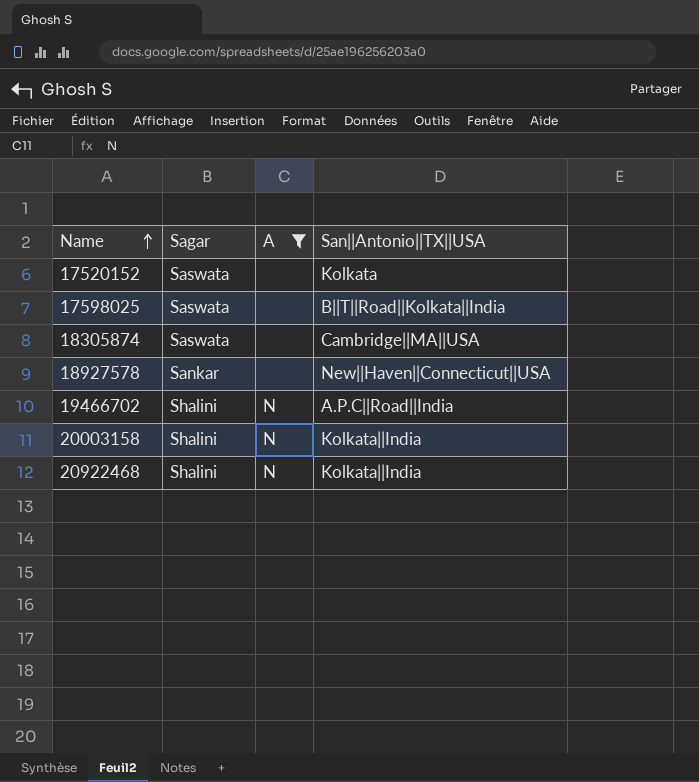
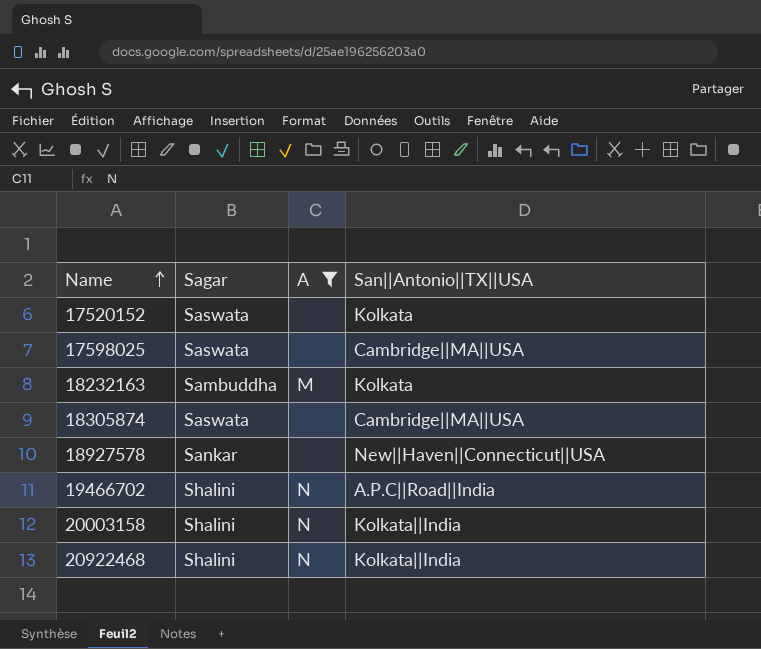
17598025 | San||Antonio||TX||USA: B||T||Road||Kolkata||India -> Cambridge||MA||USA
row 18232163: none -> Sambuddha | M | Kolkata

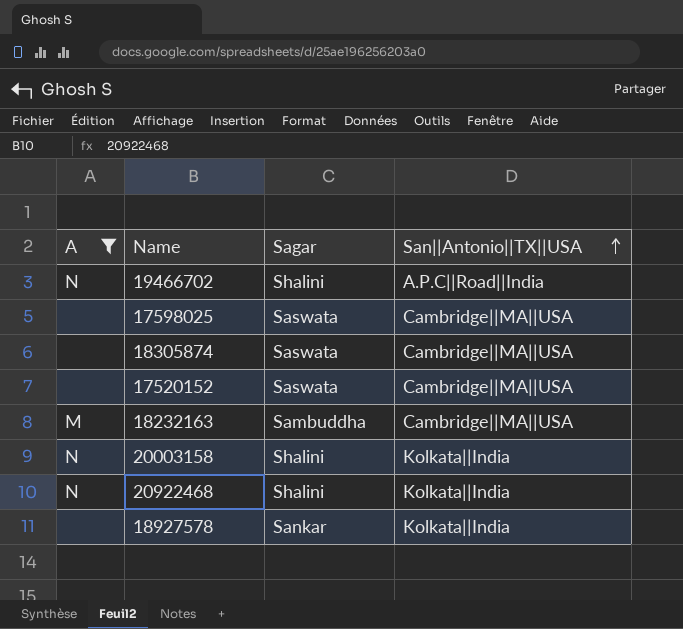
row order: Name ascending -> San||Antonio||TX||USA ascending
column A | position: 3 -> 1
17520152 | San||Antonio||TX||USA: Kolkata -> Cambridge||MA||USA
18232163 | San||Antonio||TX||USA: Kolkata -> Cambridge||MA||USA
18927578 | San||Antonio||TX||USA: New||Haven||Connecticut||USA -> Kolkata||India

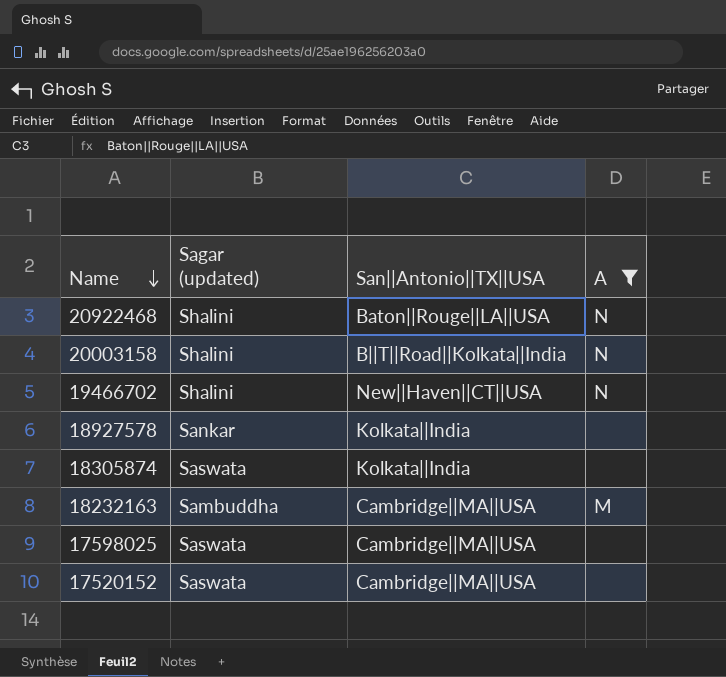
row order: San||Antonio||TX||USA ascending -> Name descending
column name: Sagar -> Sagar (updated)
column A | position: 1 -> 4
20922468 | San||Antonio||TX||USA: Kolkata||India -> Baton||Rouge||LA||USA
20003158 | San||Antonio||TX||USA: Kolkata||India -> B||T||Road||Kolkata||India
19466702 | San||Antonio||TX||USA: A.P.C||Road||India -> New||Haven||CT||USA
18305874 | San||Antonio||TX||USA: Cambridge||MA||USA -> Kolkata||India

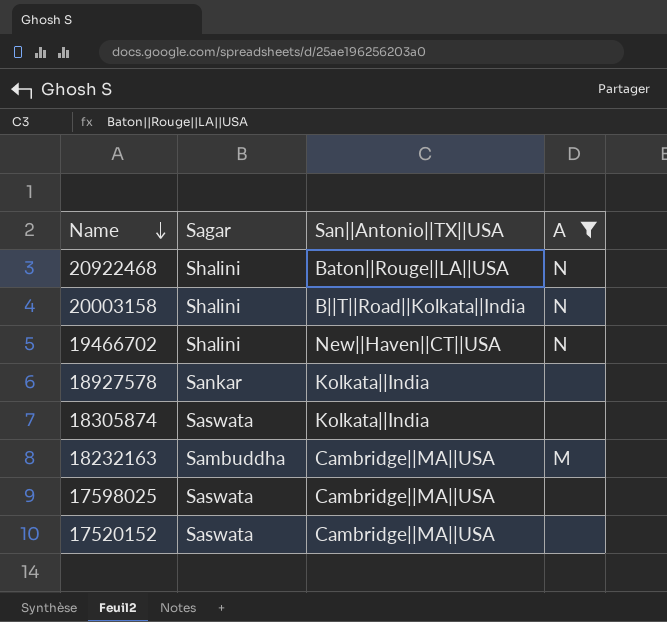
column name: Sagar (updated) -> Sagar

